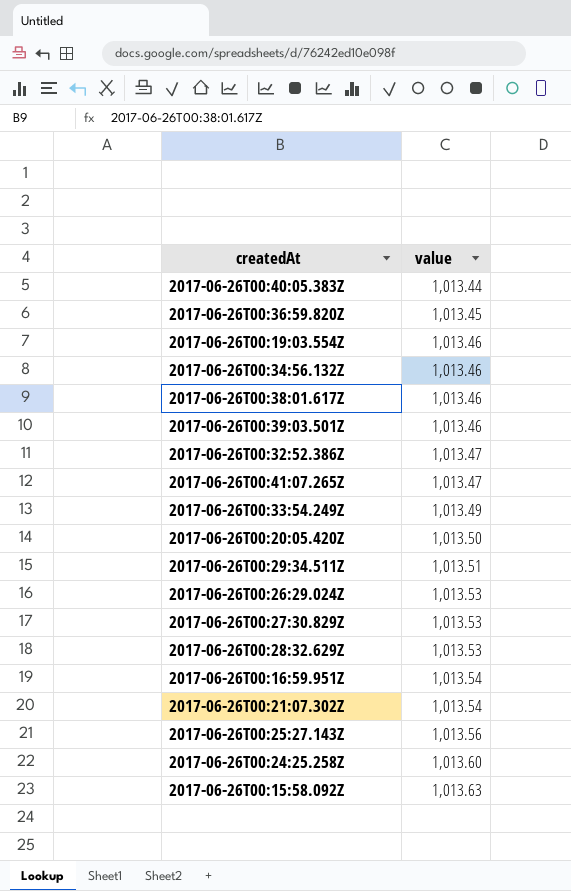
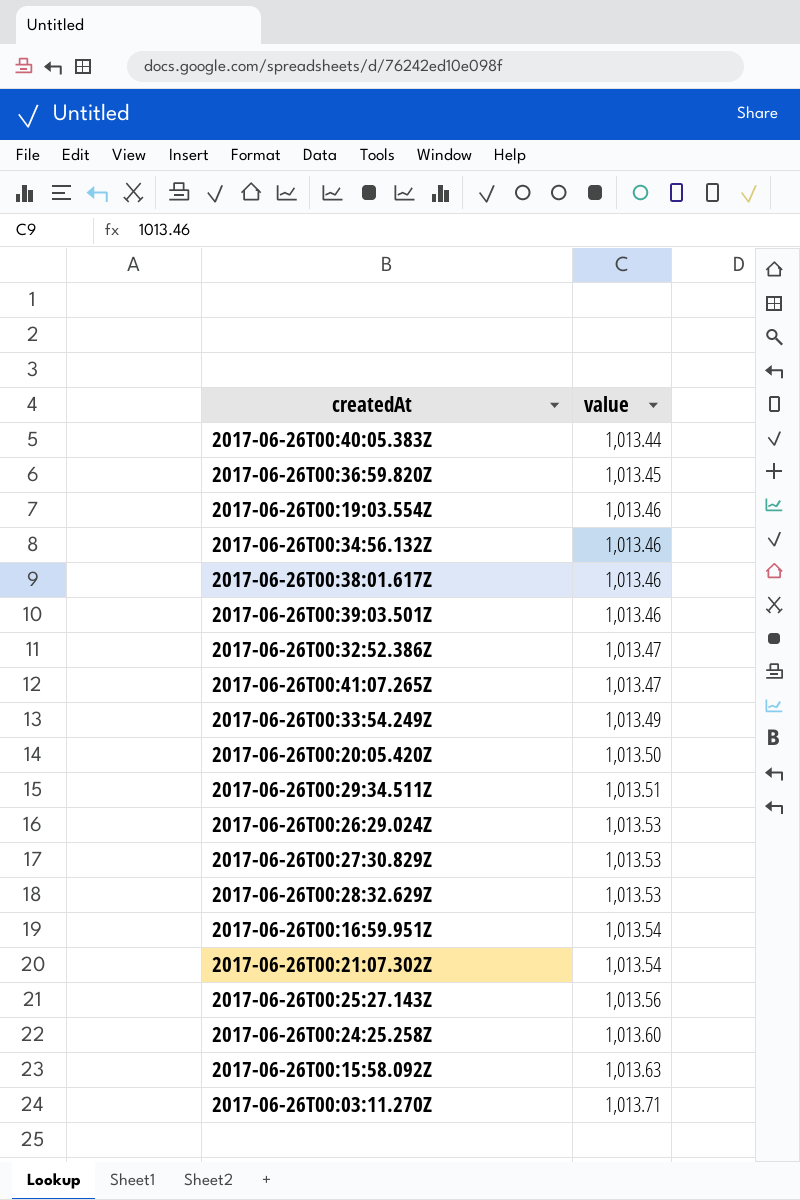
row 2017-06-26T00:03:11.270Z: none -> 1,013.71

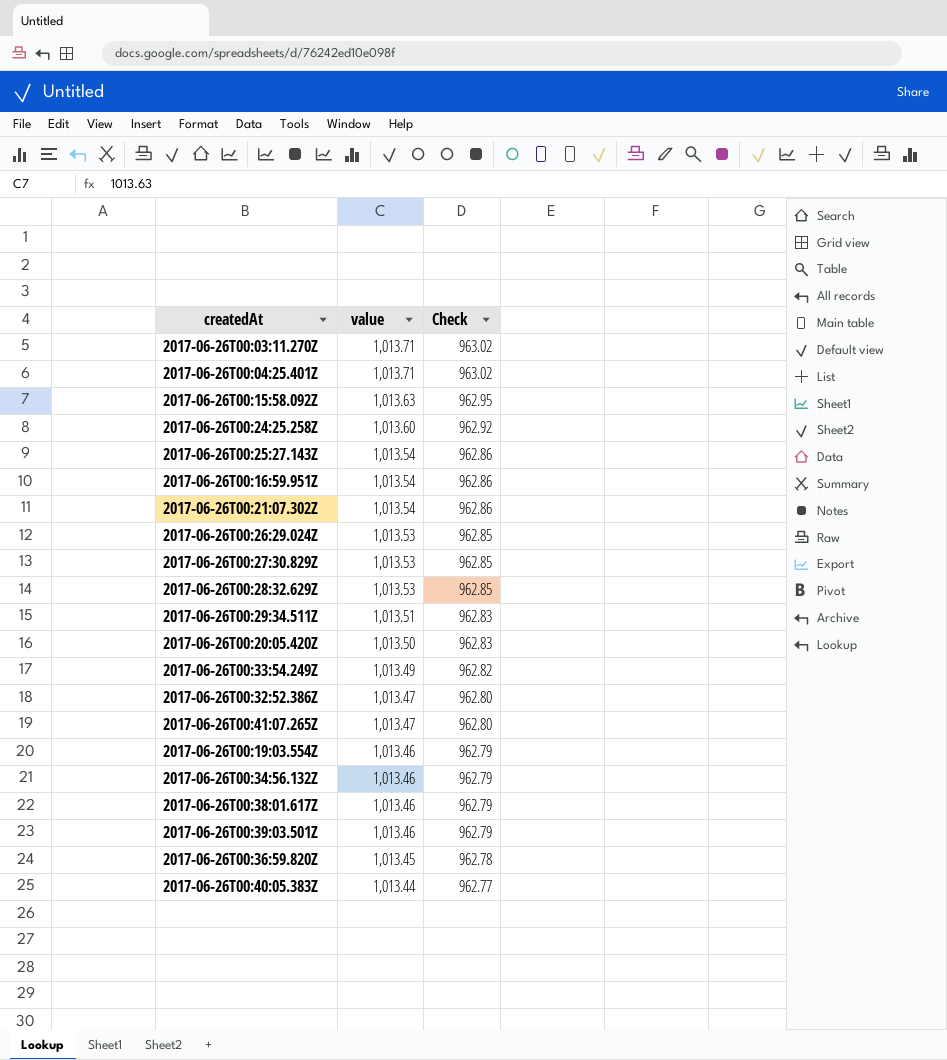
row order: value ascending -> value descending
column Check | formula: none -> [value] * 0.95
row 2017-06-26T00:04:25.401Z: none -> 1,013.71 | 963.02
2017-06-26T00:25:27.143Z | value: 1,013.56 -> 1,013.54

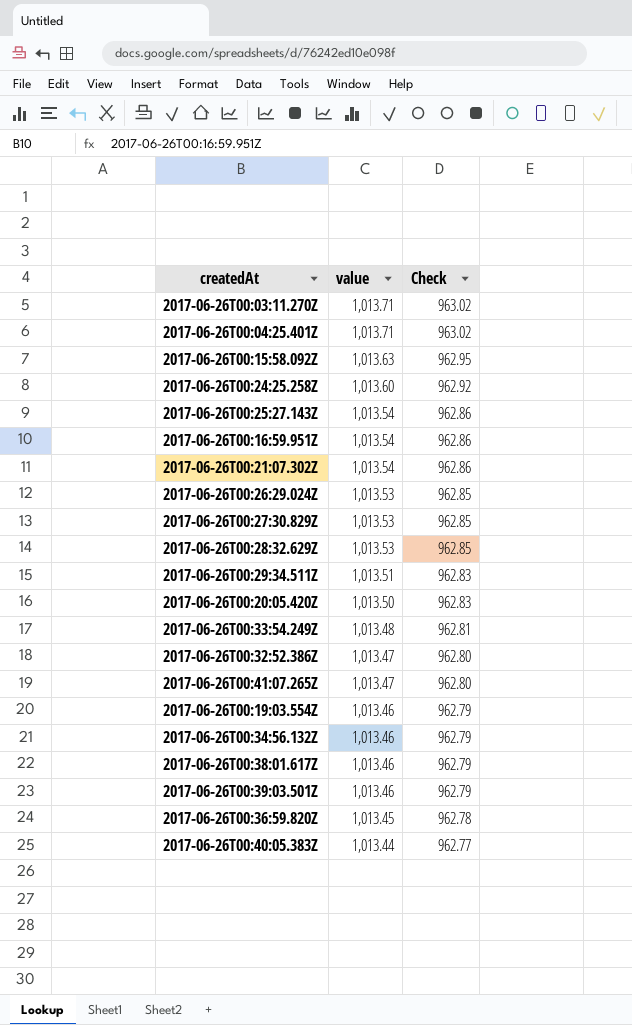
2017-06-26T00:33:54.249Z | value: 1,013.49 -> 1,013.48
2017-06-26T00:33:54.249Z | Check: 962.82 -> 962.81

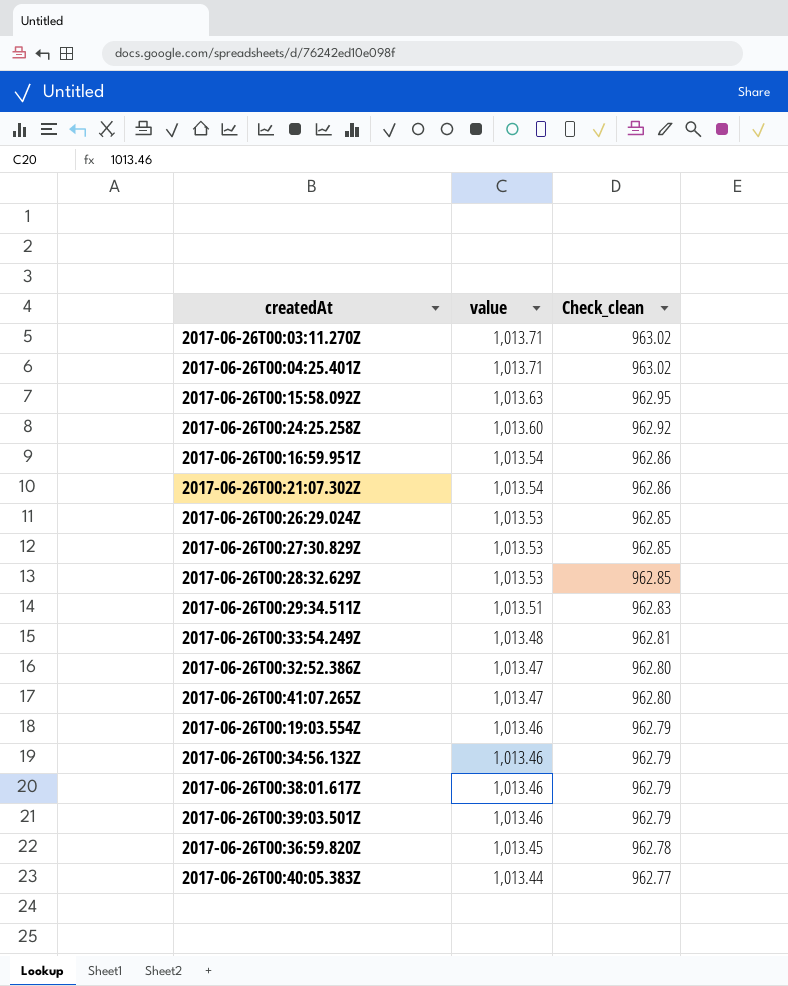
column name: Check -> Check_clean
row 2017-06-26T00:25:27.143Z: 1,013.54 | 962.86 -> none
row 2017-06-26T00:20:05.420Z: 1,013.50 | 962.83 -> none

